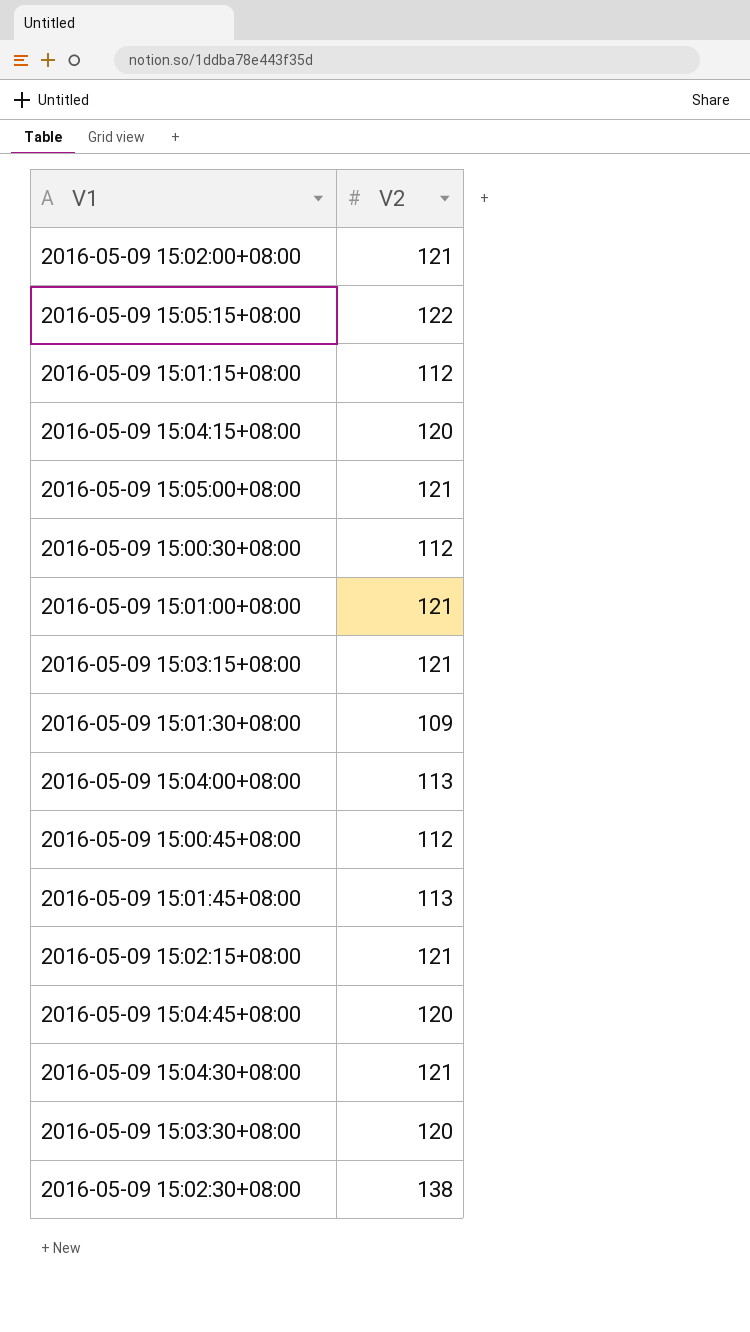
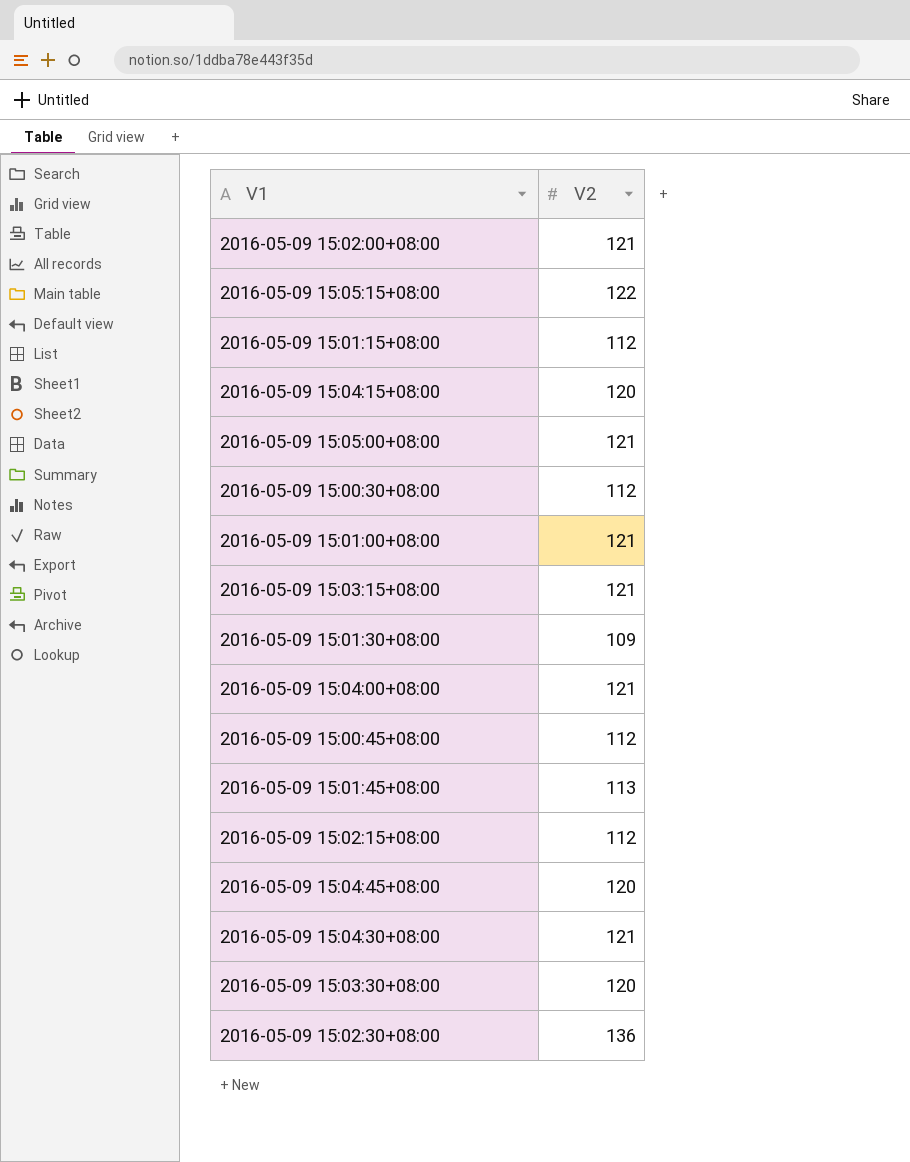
2016-05-09 15:04:00+08:00 | V2: 113 -> 121
2016-05-09 15:02:15+08:00 | V2: 121 -> 112
2016-05-09 15:02:30+08:00 | V2: 138 -> 136

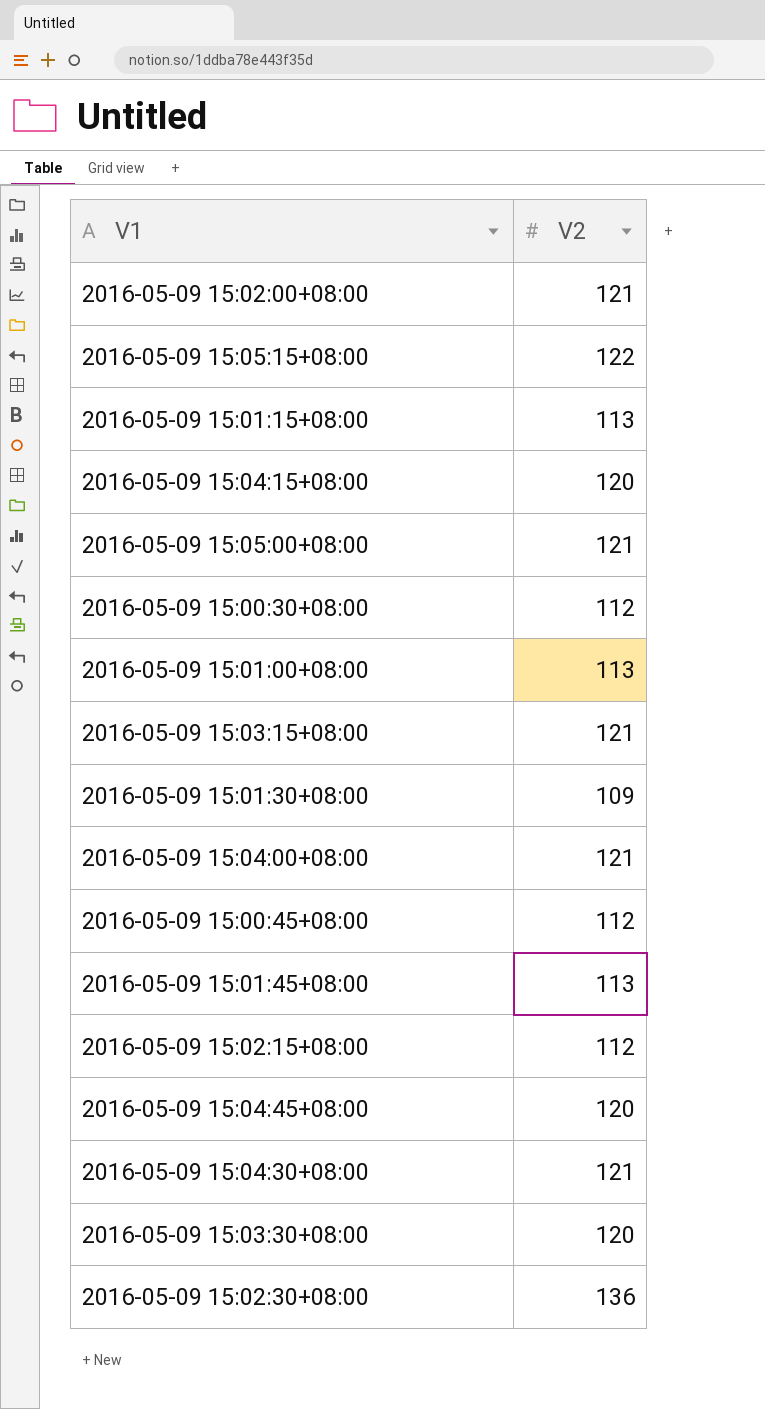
2016-05-09 15:01:15+08:00 | V2: 112 -> 113
2016-05-09 15:01:00+08:00 | V2: 121 -> 113

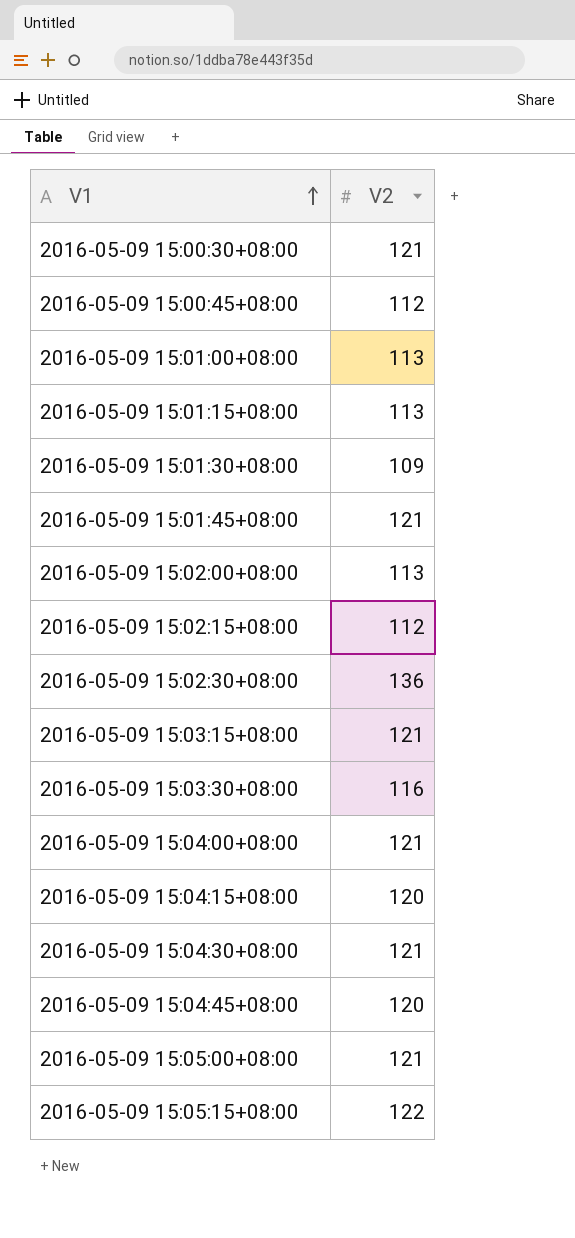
row order: none -> V1 ascending
2016-05-09 15:00:30+08:00 | V2: 112 -> 121
2016-05-09 15:01:45+08:00 | V2: 113 -> 121
2016-05-09 15:02:00+08:00 | V2: 121 -> 113
2016-05-09 15:03:30+08:00 | V2: 120 -> 116

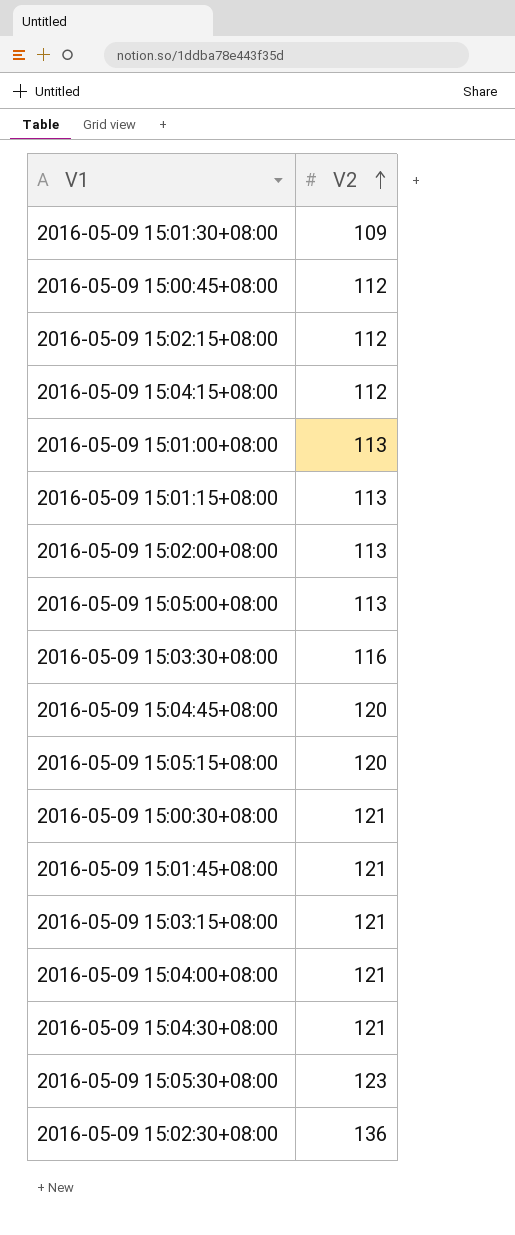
row order: V1 ascending -> V2 ascending
2016-05-09 15:04:15+08:00 | V2: 120 -> 112
2016-05-09 15:05:00+08:00 | V2: 121 -> 113
2016-05-09 15:05:15+08:00 | V2: 122 -> 120
row 2016-05-09 15:05:30+08:00: none -> 123

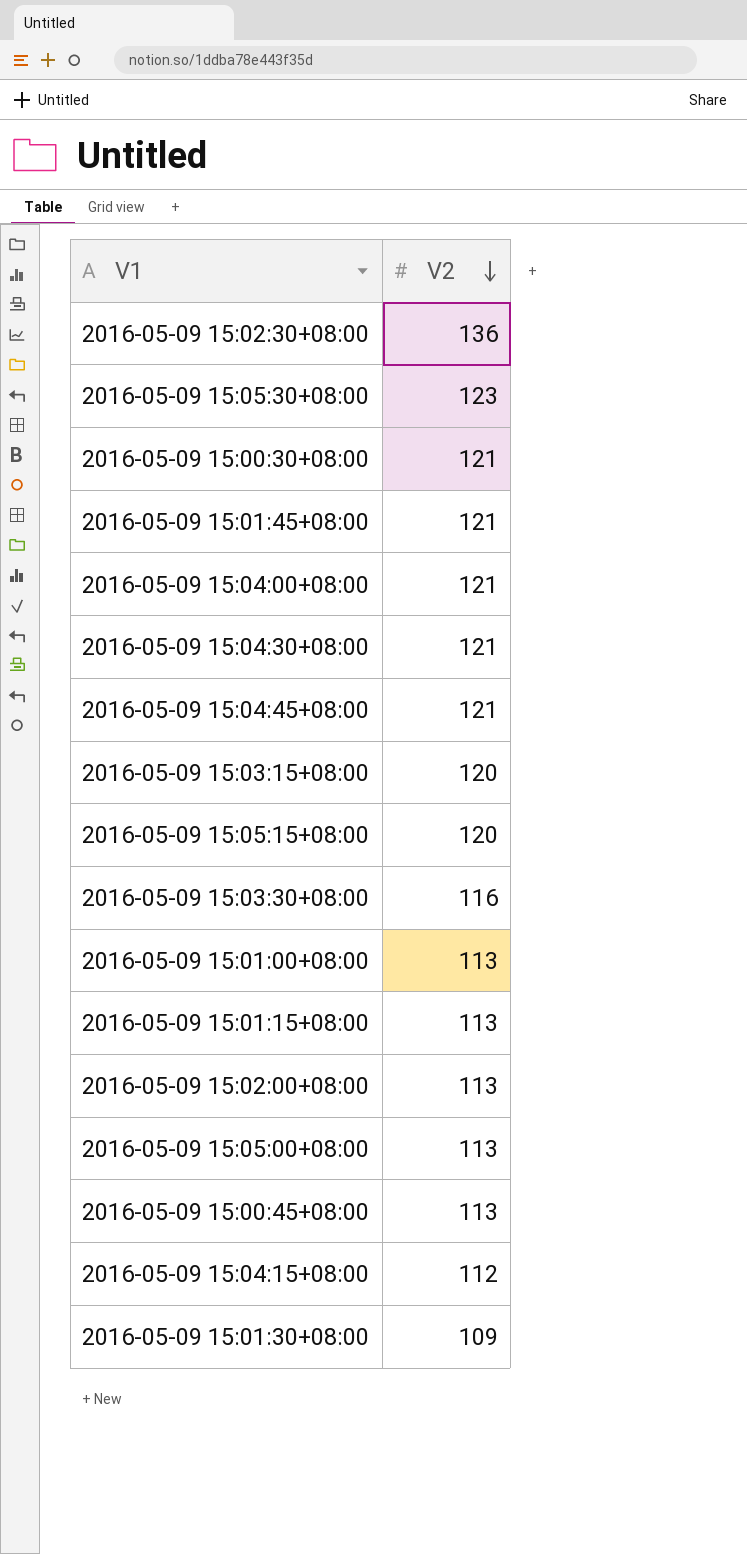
row order: V2 ascending -> V2 descending
row 2016-05-09 15:02:15+08:00: 112 -> none
2016-05-09 15:04:45+08:00 | V2: 120 -> 121
2016-05-09 15:03:15+08:00 | V2: 121 -> 120
2016-05-09 15:00:45+08:00 | V2: 112 -> 113

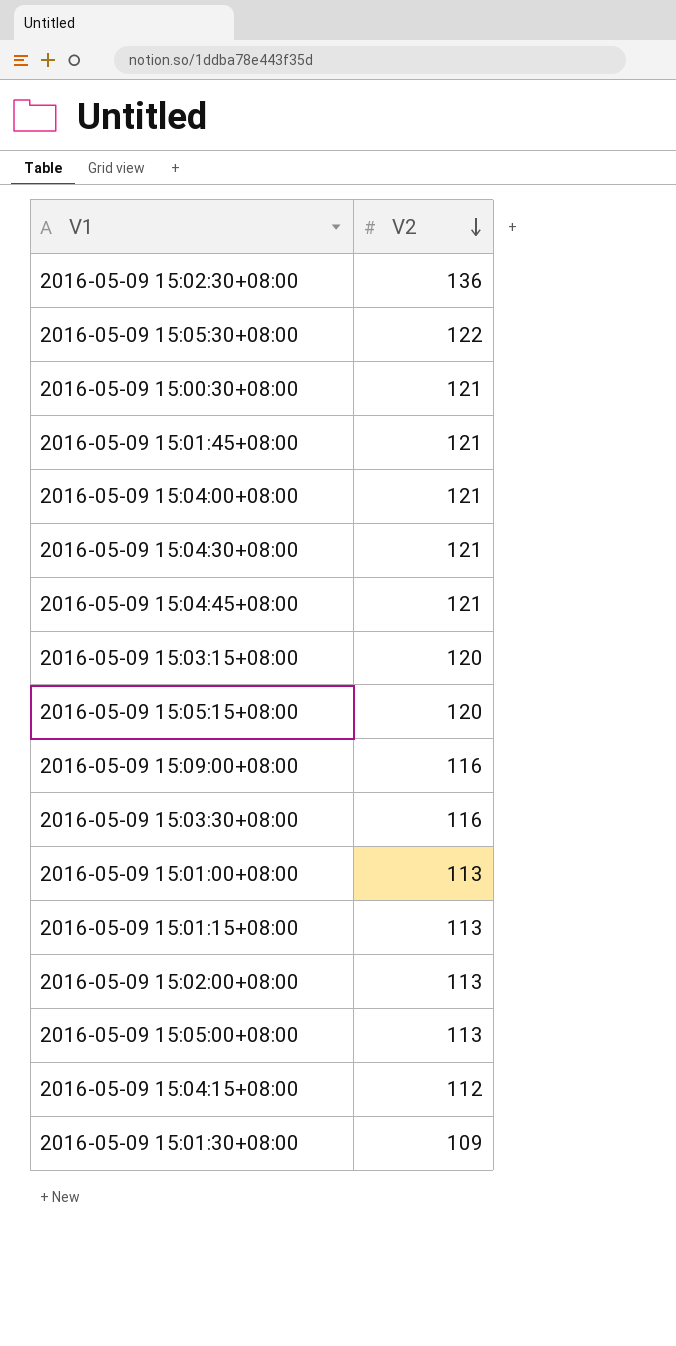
row 2016-05-09 15:00:45+08:00: 113 -> none
2016-05-09 15:05:30+08:00 | V2: 123 -> 122
row 2016-05-09 15:09:00+08:00: none -> 116

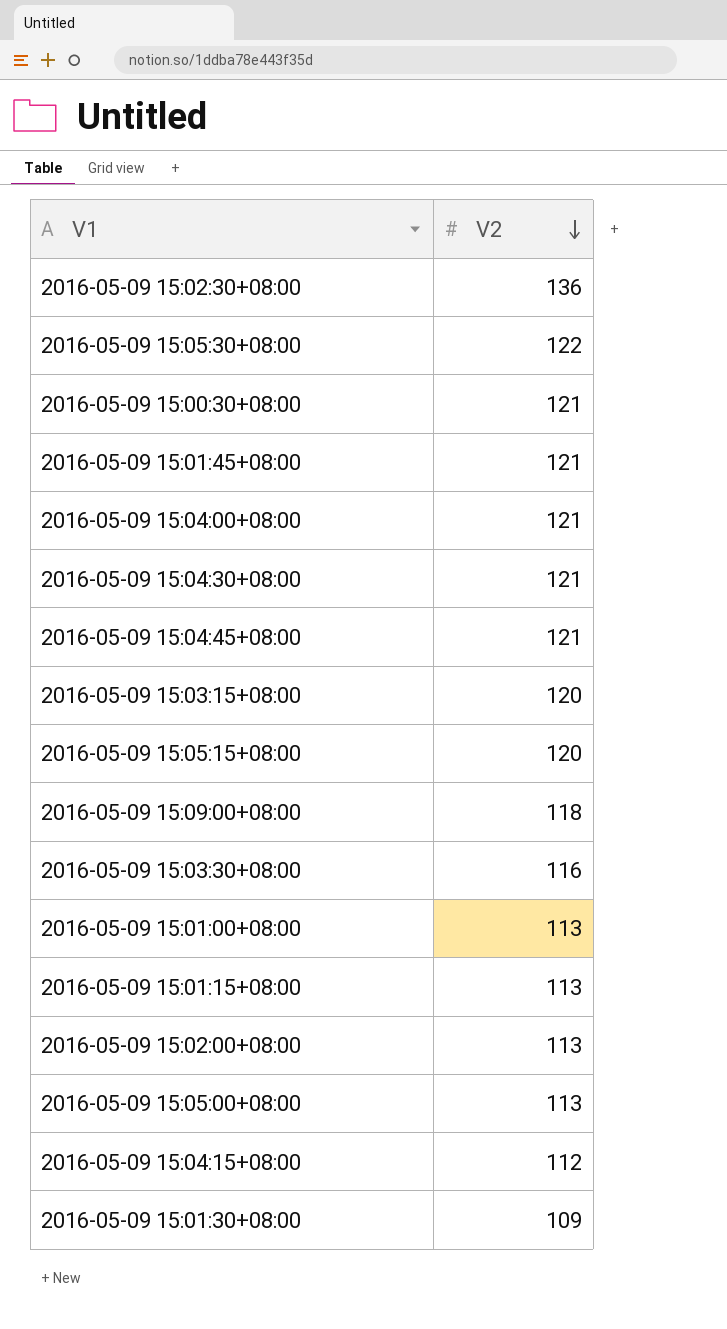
2016-05-09 15:09:00+08:00 | V2: 116 -> 118

